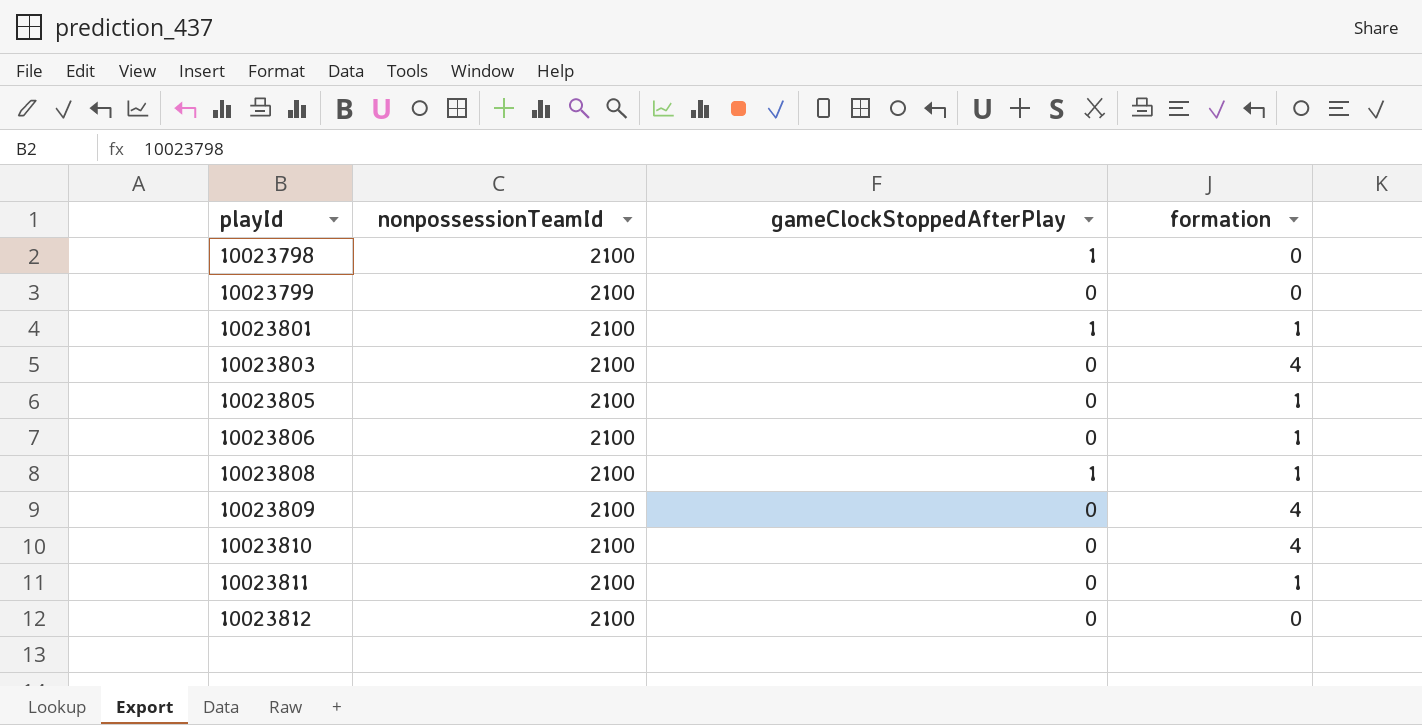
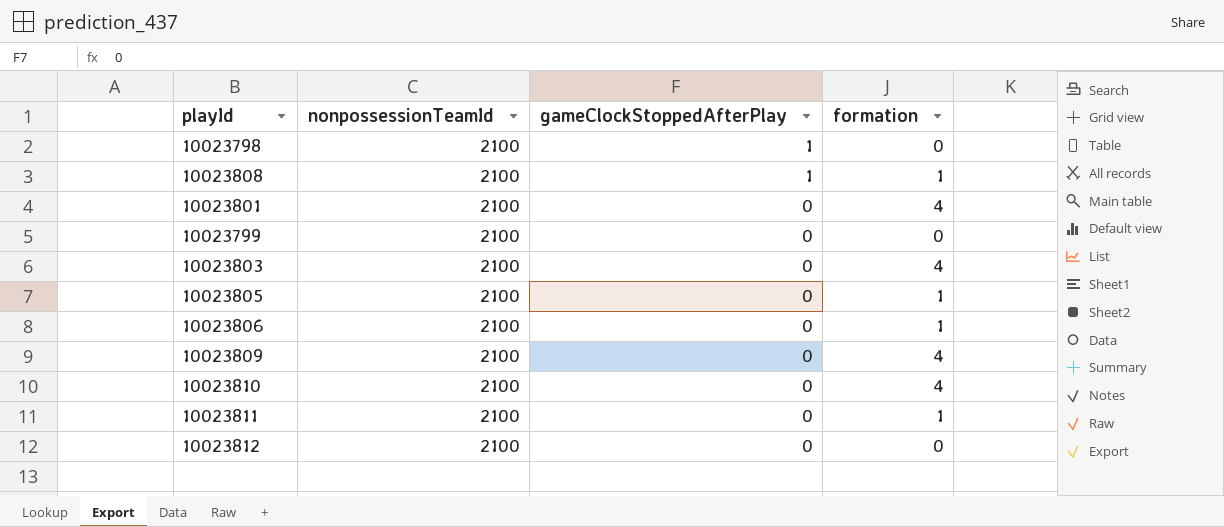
row order: playId ascending -> gameClockStoppedAfterPlay descending
10023801 | gameClockStoppedAfterPlay: 1 -> 0
10023801 | formation: 1 -> 4

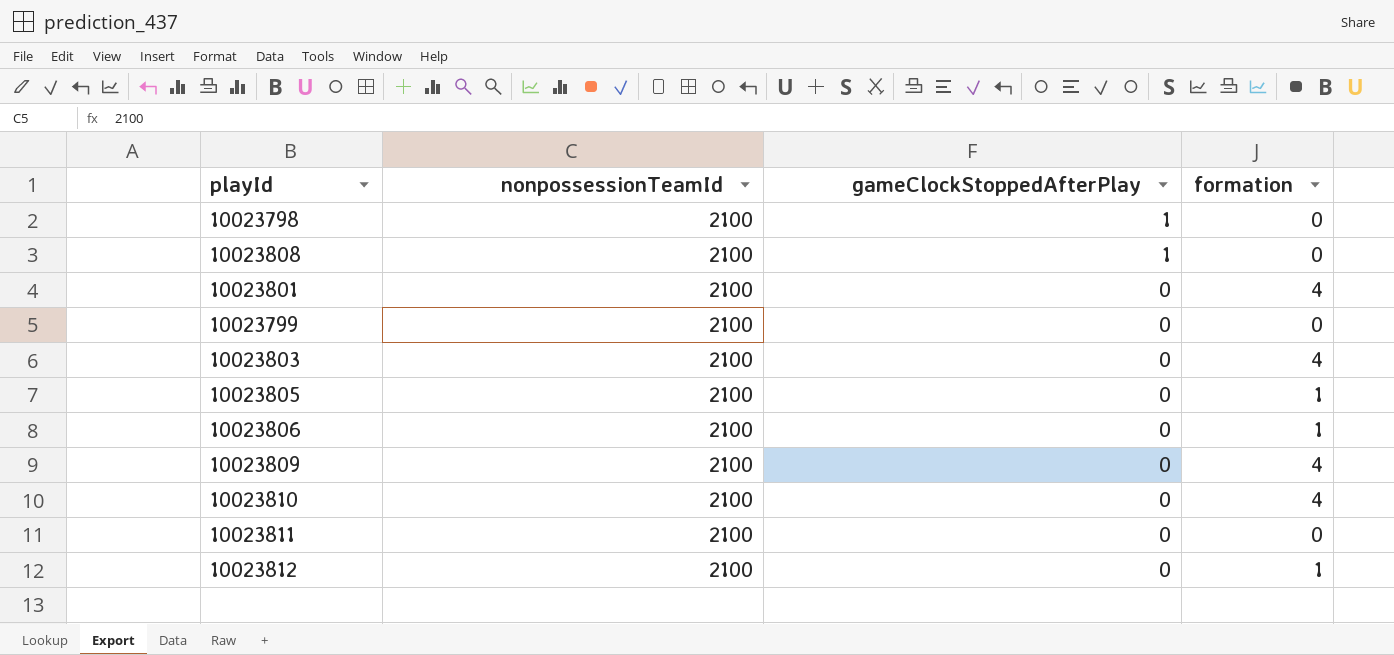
10023808 | formation: 1 -> 0
10023811 | formation: 1 -> 0
10023812 | formation: 0 -> 1

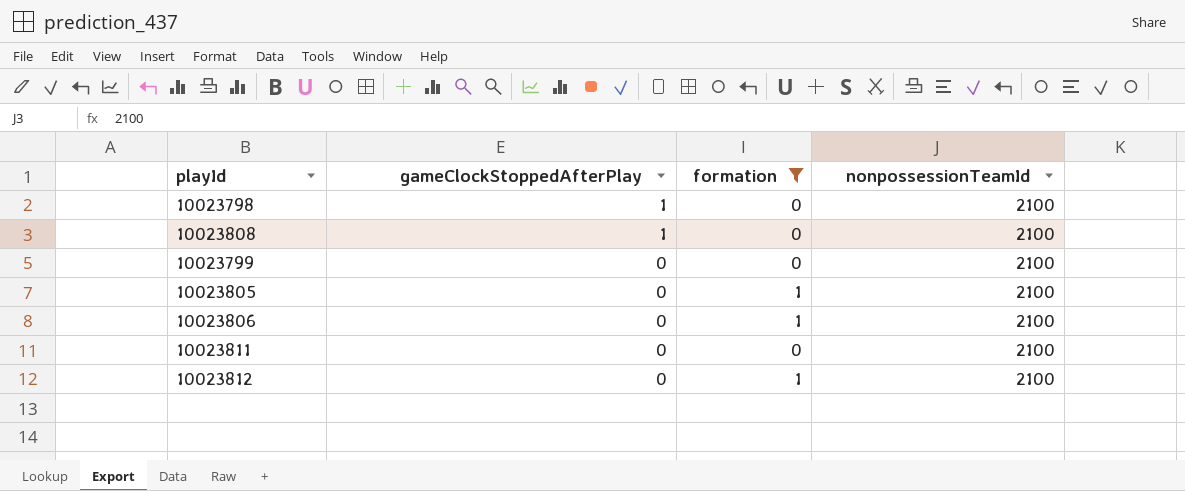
filter: none -> formation != 4
column nonpossessionTeamId | position: 2 -> 4

